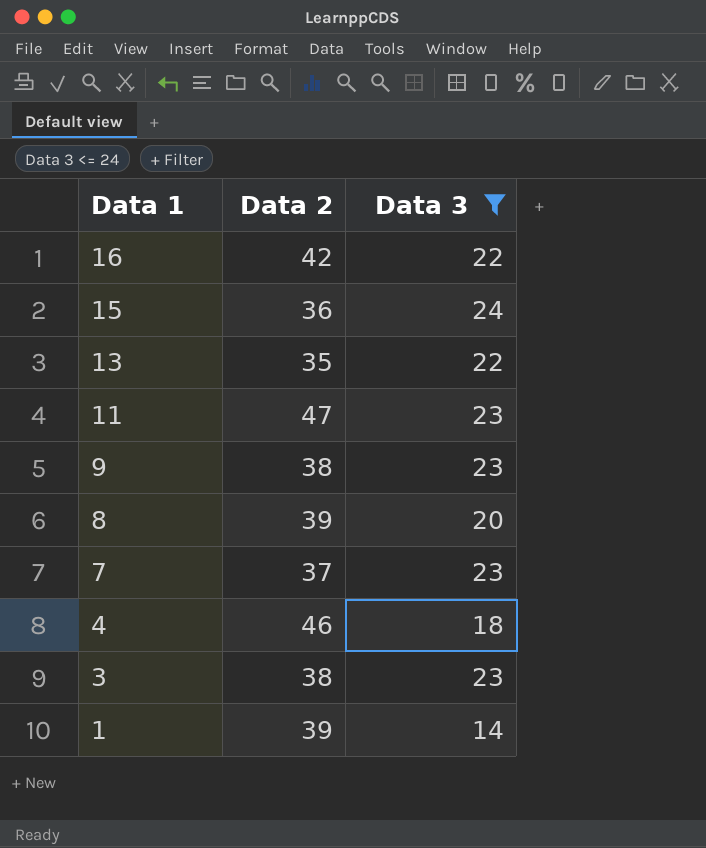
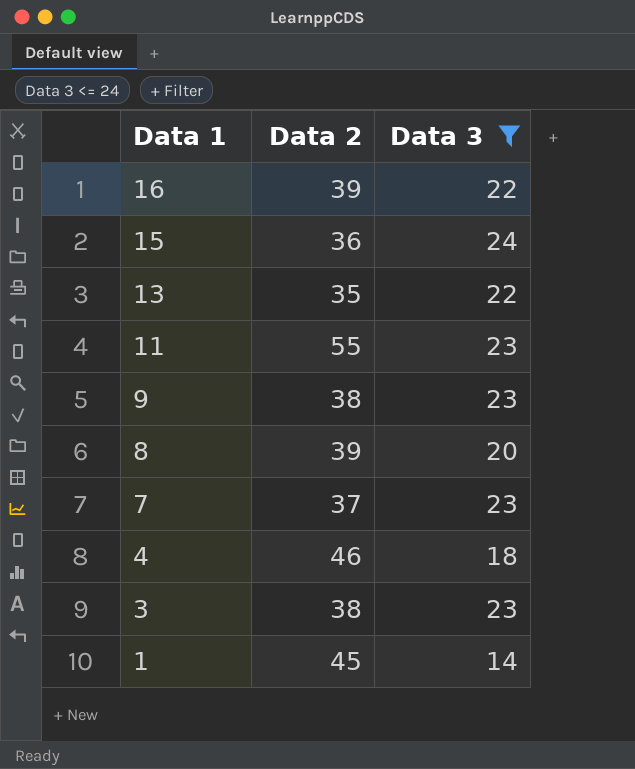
16 | Data 2: 42 -> 39
11 | Data 2: 47 -> 55
1 | Data 2: 39 -> 45

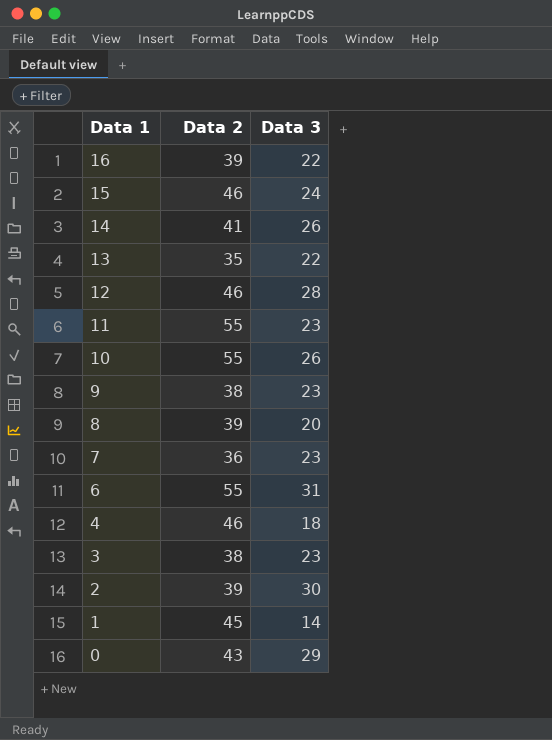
filter: Data 3 <= 24 -> none
15 | Data 2: 36 -> 46
7 | Data 2: 37 -> 36

